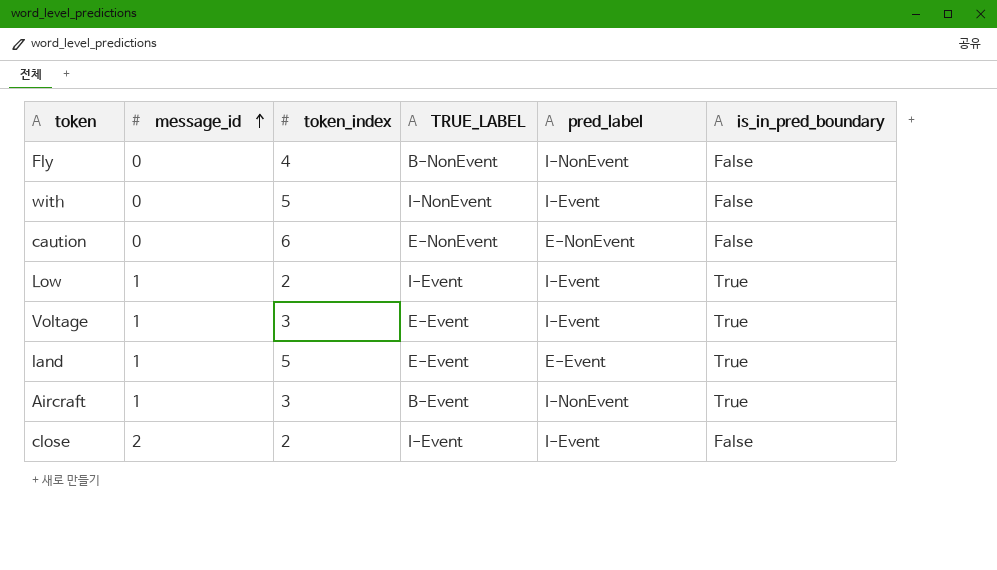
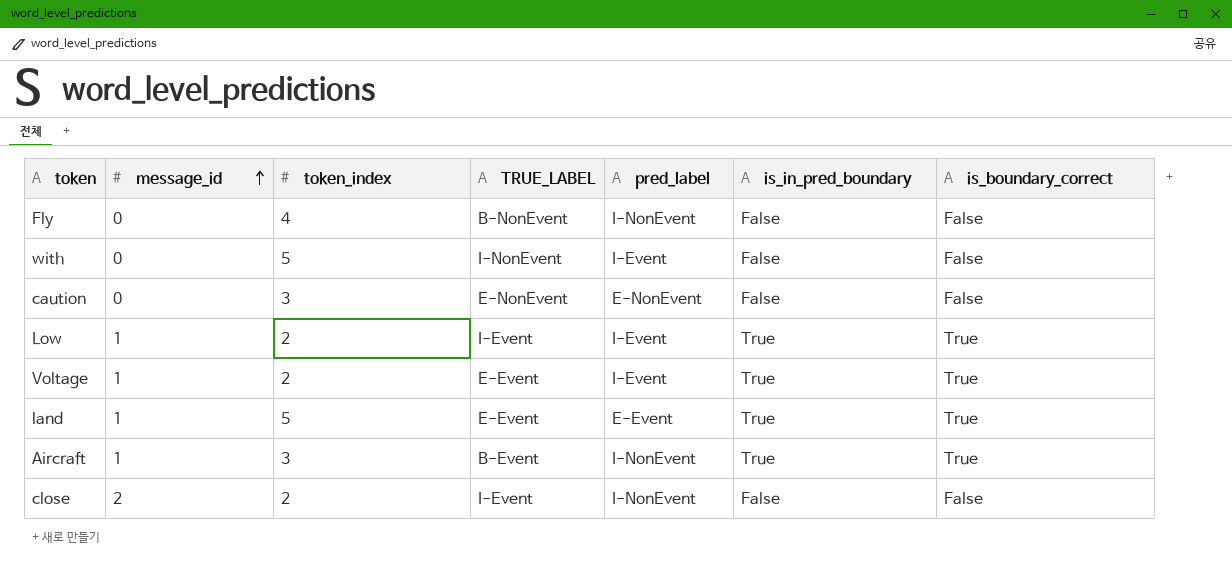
column is_boundary_correct | position: none -> 7
caution | token_index: 6 -> 3
Voltage | token_index: 3 -> 2
close | pred_label: I-Event -> I-NonEvent

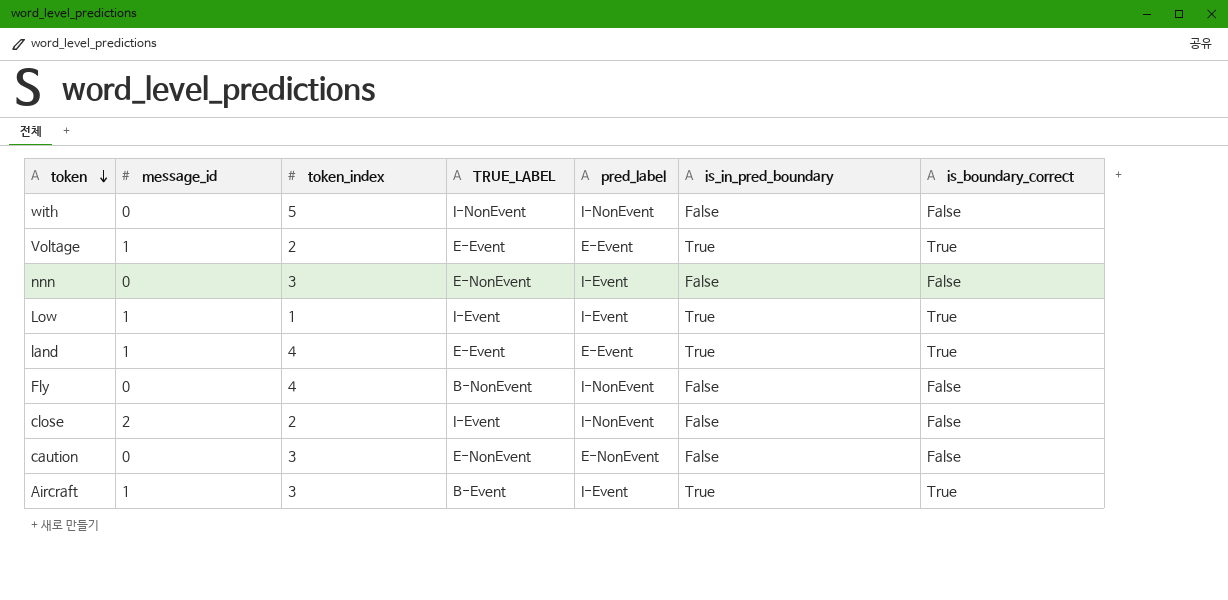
row order: message_id ascending -> token descending
with | pred_label: I-Event -> I-NonEvent
Voltage | pred_label: I-Event -> E-Event
row nnn: none -> 0 | 3 | E-NonEvent | I-Event | False | False
Low | token_index: 2 -> 1
land | token_index: 5 -> 4
Aircraft | pred_label: I-NonEvent -> I-Event

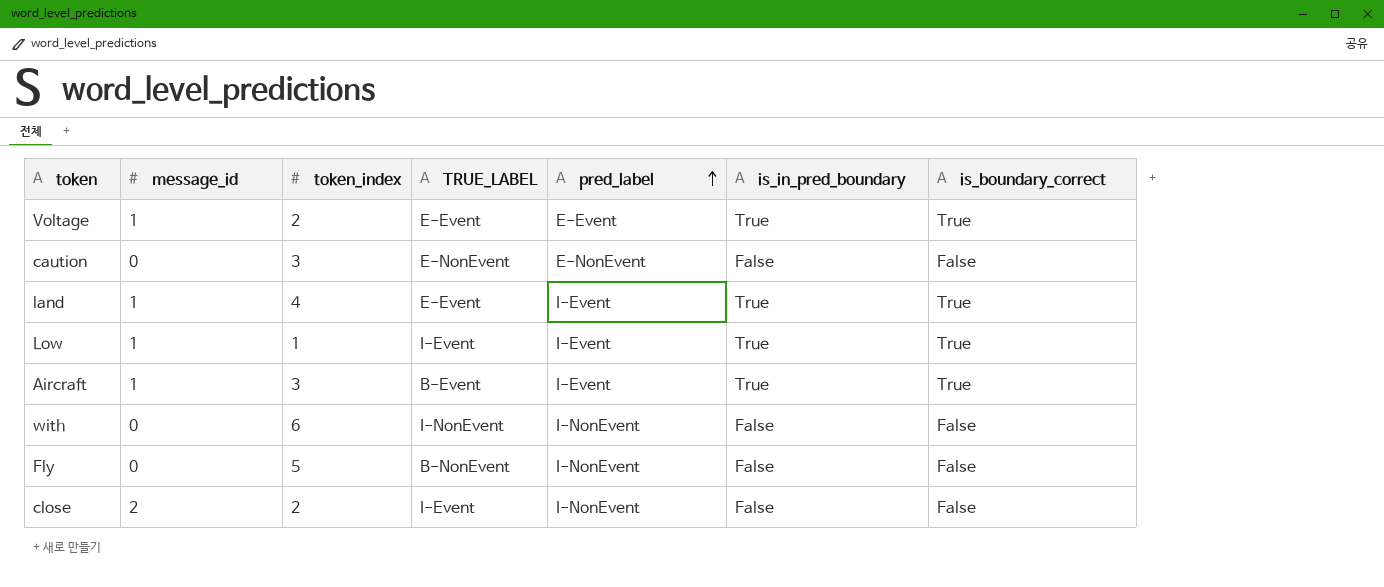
row order: token descending -> pred_label ascending
row nnn: 0 | 3 | E-NonEvent | I-Event | False | False -> none
land | pred_label: E-Event -> I-Event
with | token_index: 5 -> 6
Fly | token_index: 4 -> 5

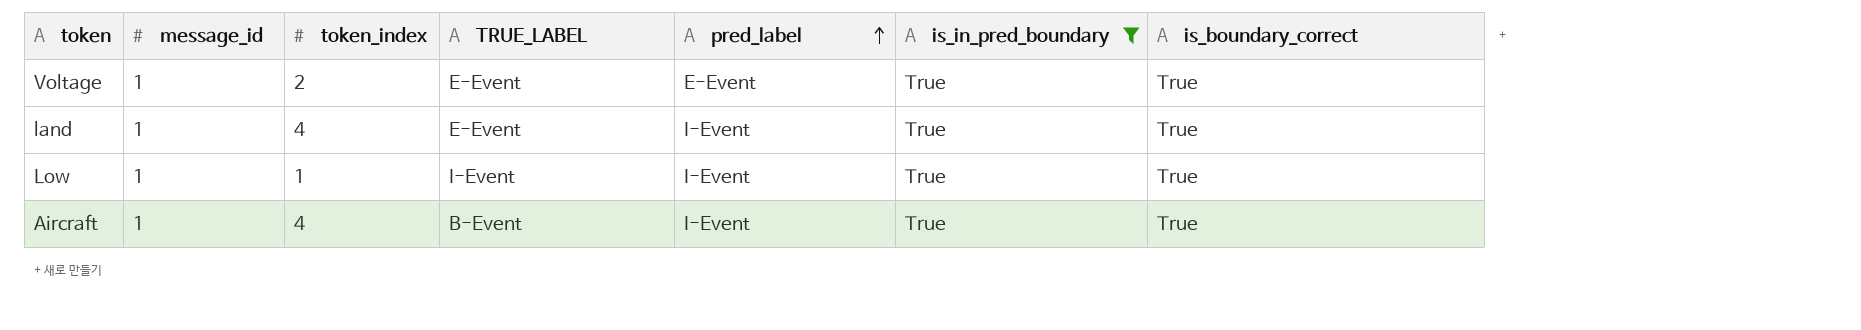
filter: none -> is_in_pred_boundary = True
Aircraft | token_index: 3 -> 4

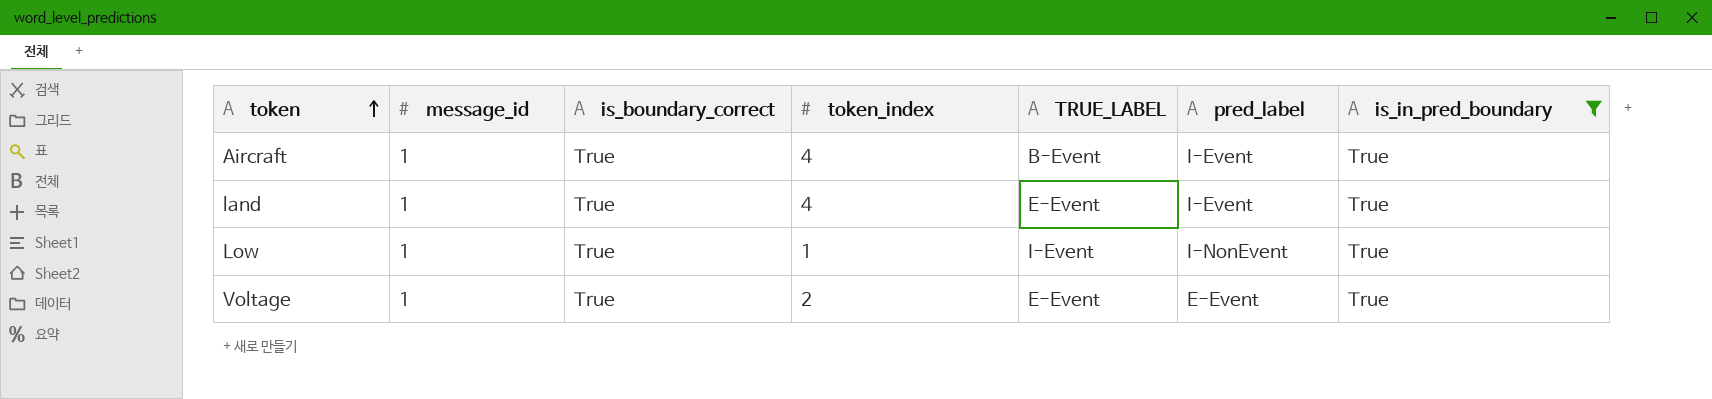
row order: pred_label ascending -> token ascending
column is_boundary_correct | position: 7 -> 3
Low | pred_label: I-Event -> I-NonEvent

